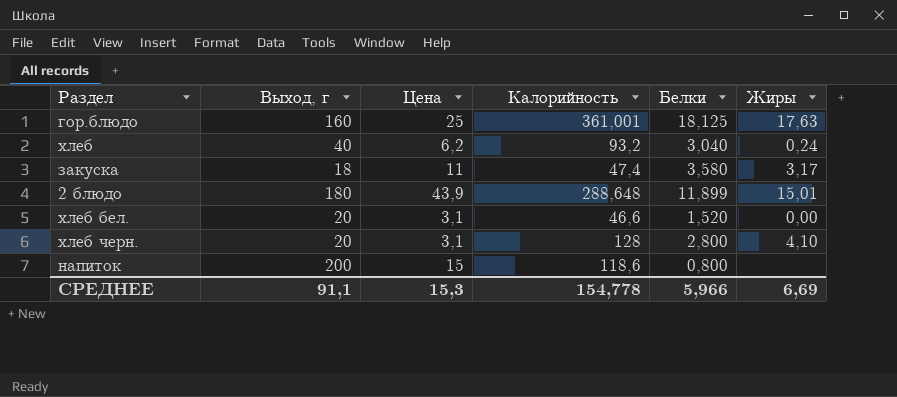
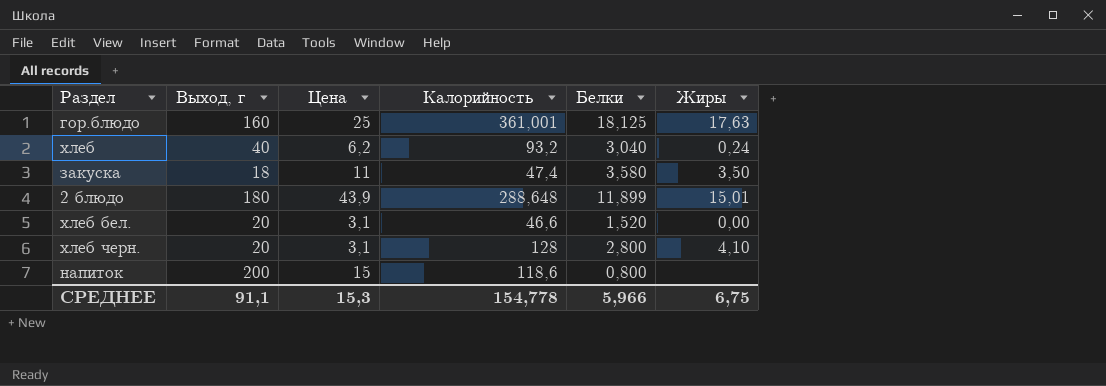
закуска | Жиры: 3,17 -> 3,50
СРЕДНЕЕ | Жиры: 6,69 -> 6,75

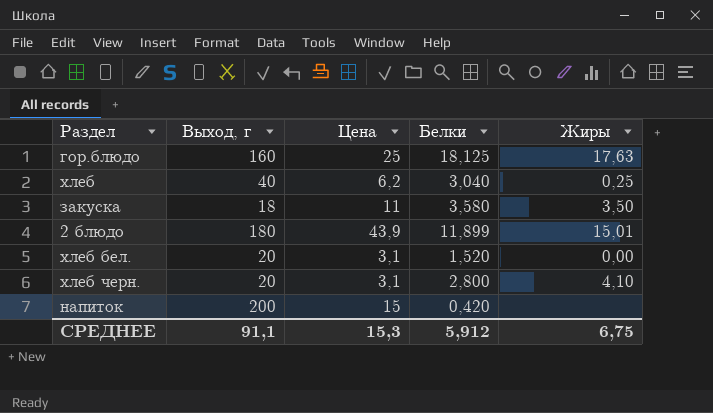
column Калорийность | position: 4 -> none
хлеб | Жиры: 0,24 -> 0,25
напиток | Белки: 0,800 -> 0,420
СРЕДНЕЕ | Белки: 5,966 -> 5,912

